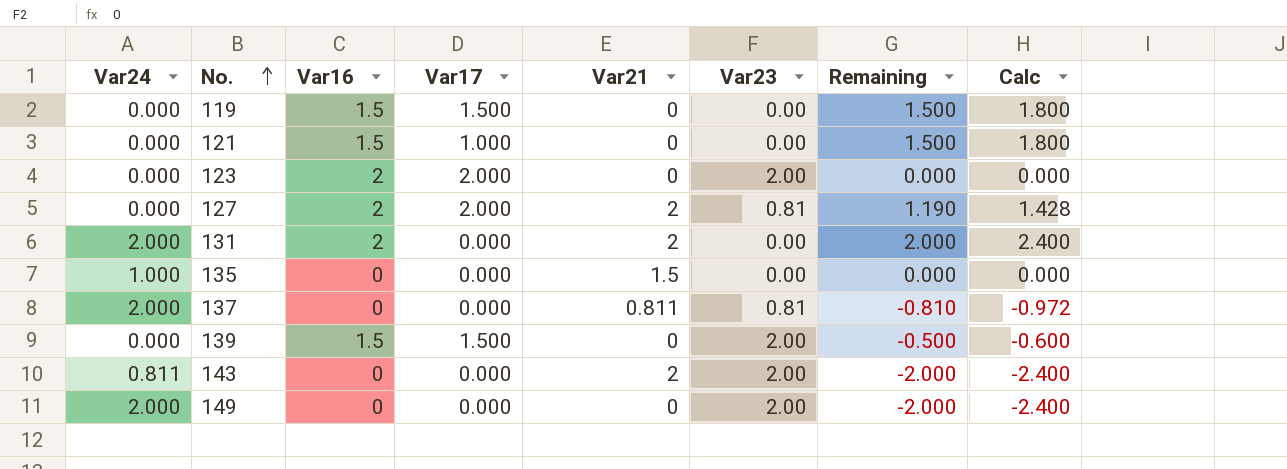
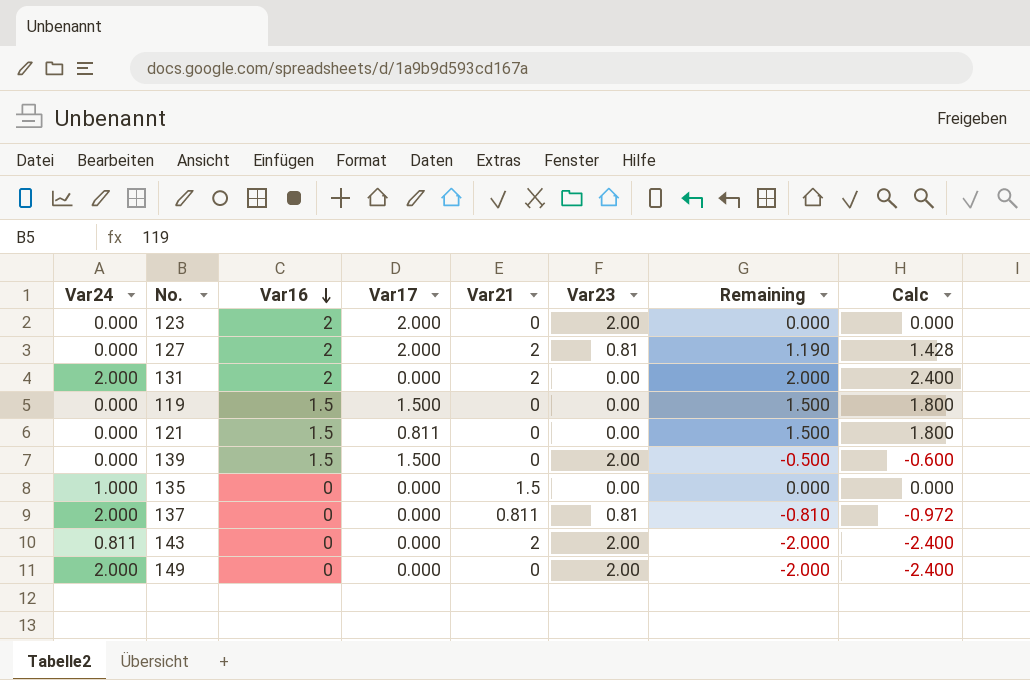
row order: No. ascending -> Var16 descending
121 | Var17: 1.000 -> 0.811

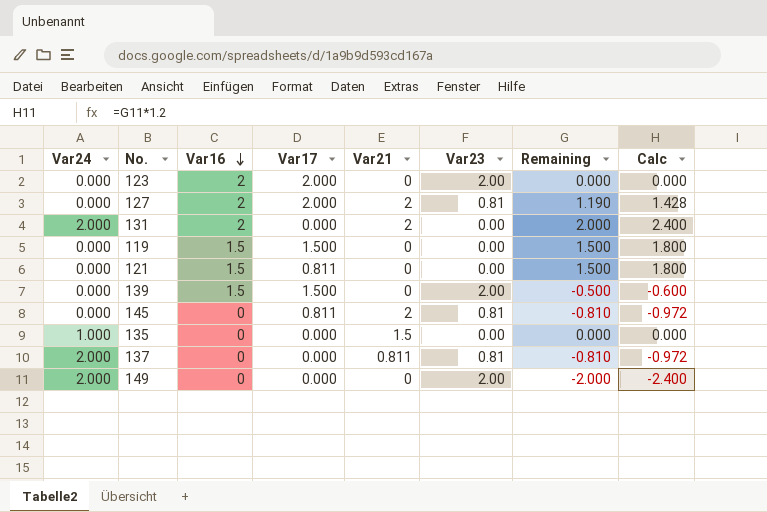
row 143: 0.811 | 0 | 0.000 | 2 | 2.00 | -2.000 | -2.400 -> none
row 145: none -> 0.000 | 0 | 0.811 | 2 | 0.81 | -0.810 | -0.972

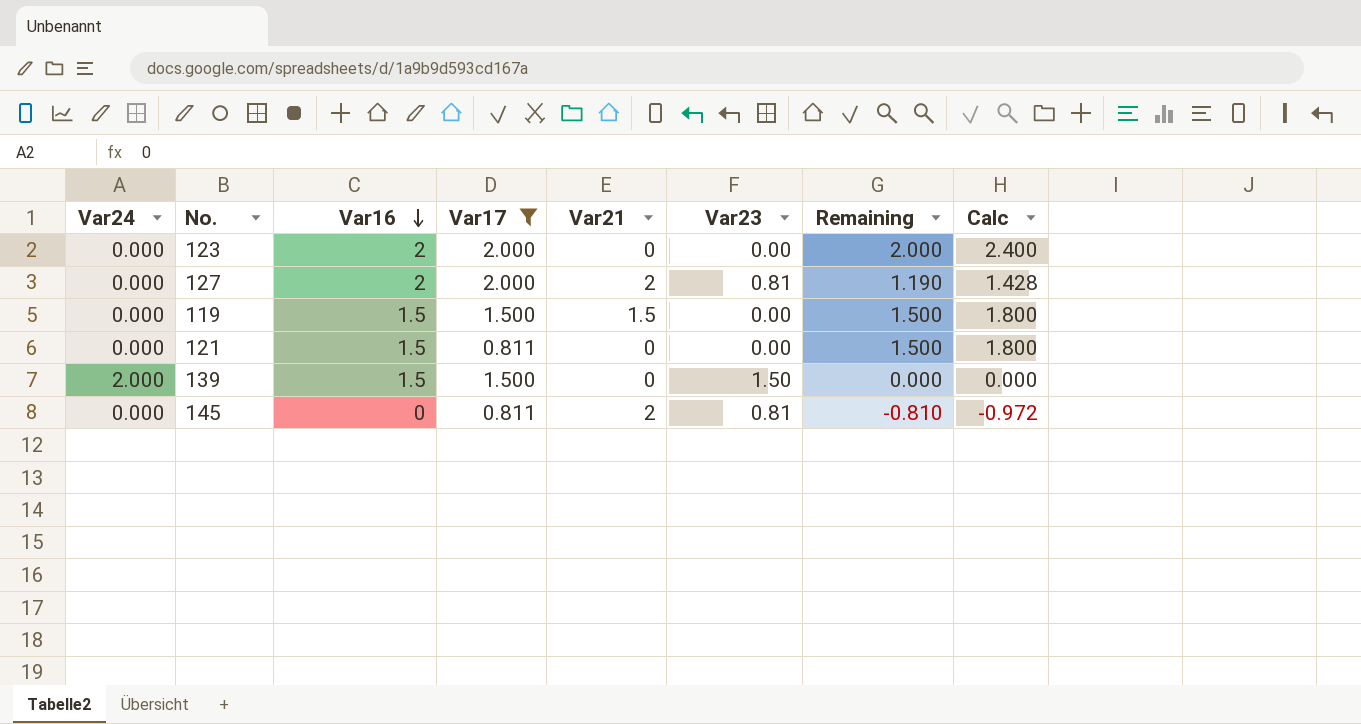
filter: none -> Var17 != 0.000
123 | Var23: 2.00 -> 0.00
123 | Remaining: 0.000 -> 2.000
123 | Calc: 0.000 -> 2.400
119 | Var21: 0 -> 1.5
139 | Var24: 0.000 -> 2.000
139 | Var23: 2.00 -> 1.50
139 | Remaining: -0.500 -> 0.000
139 | Calc: -0.600 -> 0.000

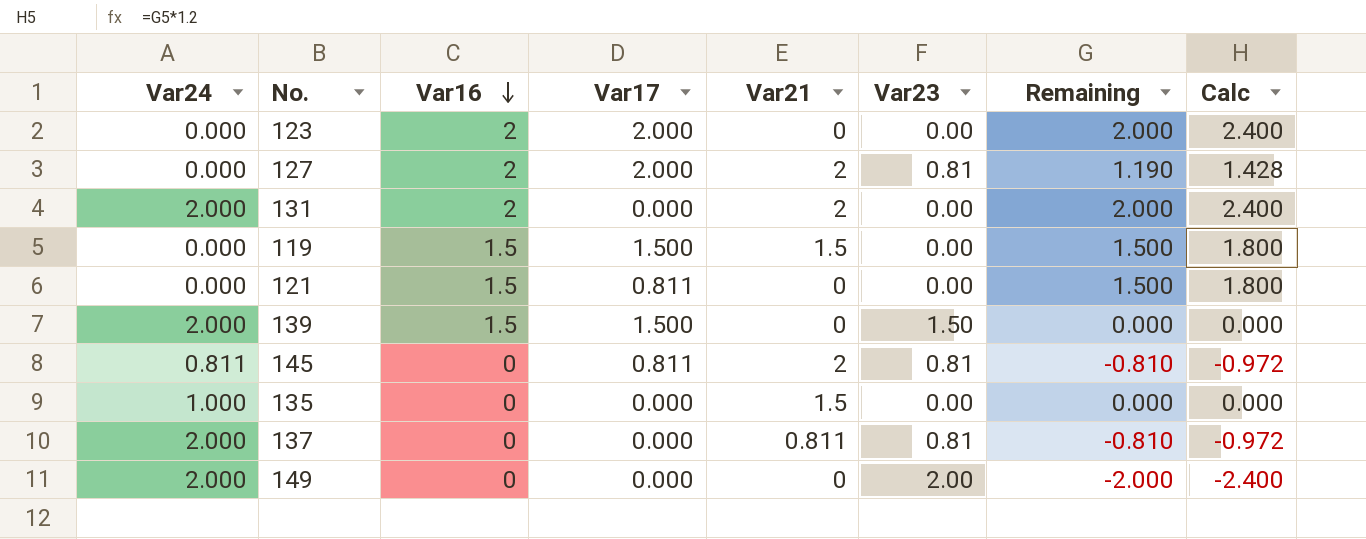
filter: Var17 != 0.000 -> none
145 | Var24: 0.000 -> 0.811

